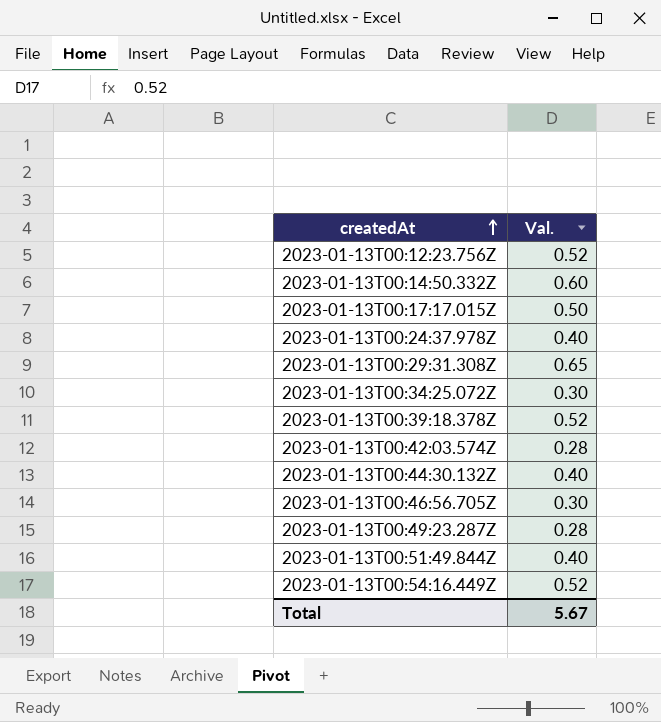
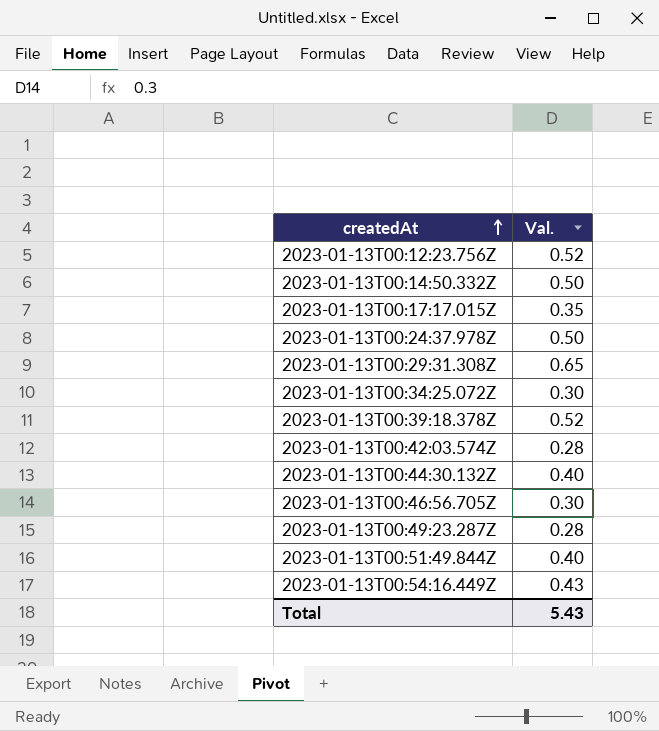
2023-01-13T00:14:50.332Z | Val.: 0.60 -> 0.50
2023-01-13T00:17:17.015Z | Val.: 0.50 -> 0.35
2023-01-13T00:24:37.978Z | Val.: 0.40 -> 0.50
2023-01-13T00:54:16.449Z | Val.: 0.52 -> 0.43
Total | Val.: 5.67 -> 5.43

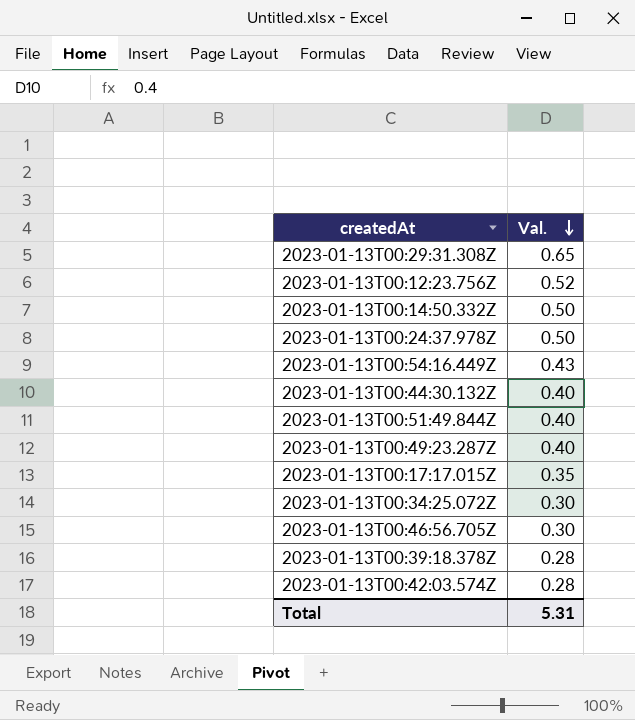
row order: createdAt ascending -> Val. descending
2023-01-13T00:49:23.287Z | Val.: 0.28 -> 0.40
2023-01-13T00:39:18.378Z | Val.: 0.52 -> 0.28
Total | Val.: 5.43 -> 5.31

